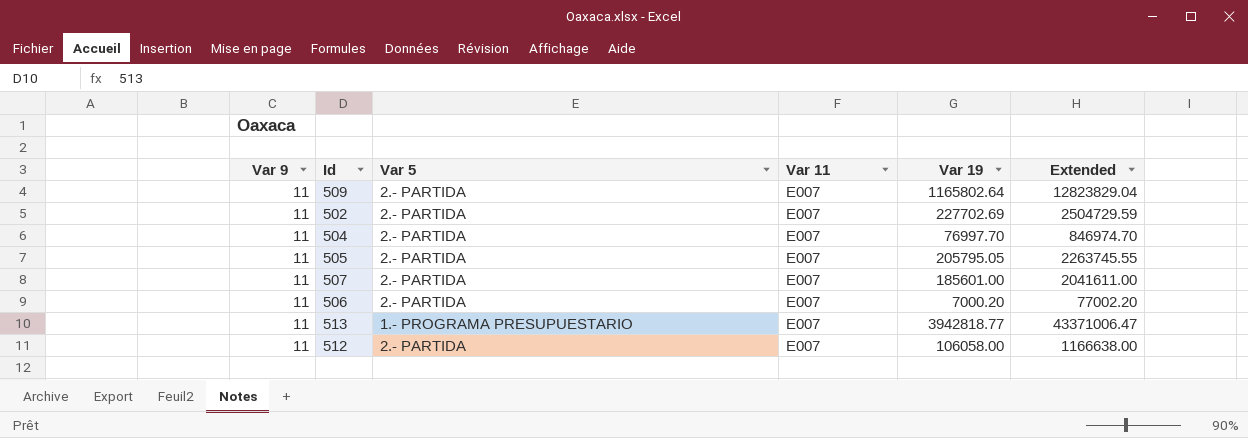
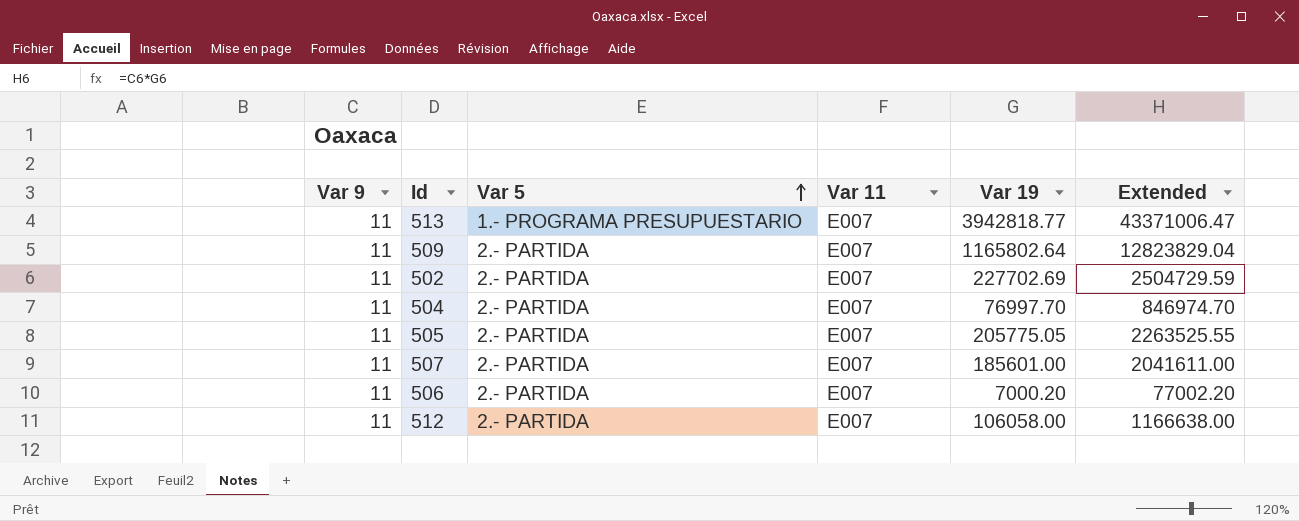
row order: none -> Var 5 ascending
505 | Var 19: 205795.05 -> 205775.05
505 | Extended: 2263745.55 -> 2263525.55

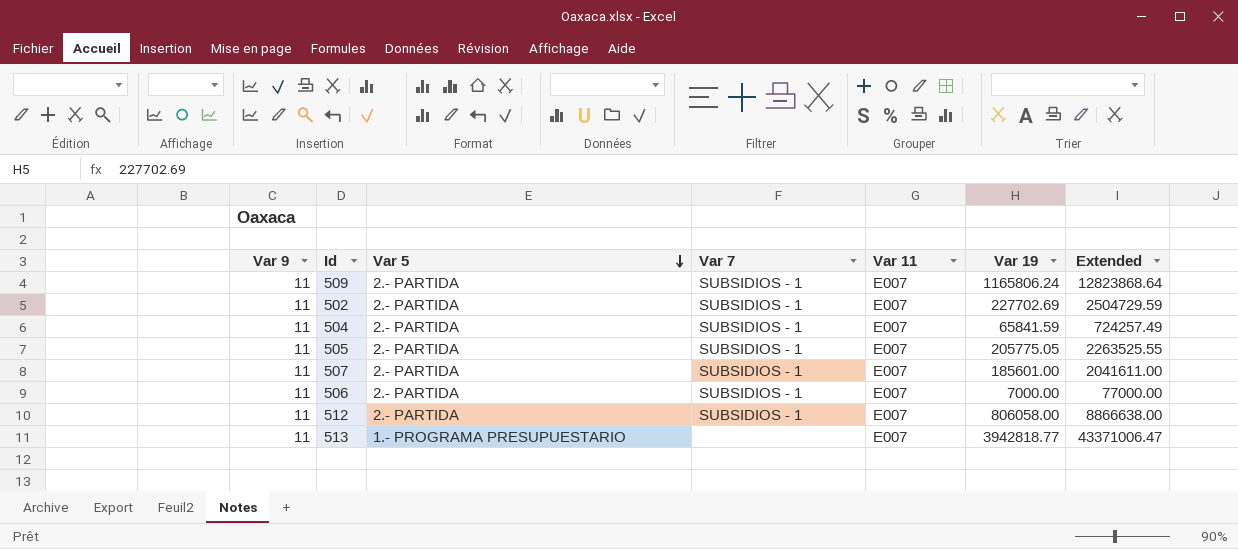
row order: Var 5 ascending -> Var 5 descending
column Var 7 | position: none -> 4
509 | Var 19: 1165802.64 -> 1165806.24
509 | Extended: 12823829.04 -> 12823868.64
504 | Var 19: 76997.70 -> 65841.59
504 | Extended: 846974.70 -> 724257.49
506 | Var 19: 7000.20 -> 7000.00
506 | Extended: 77002.20 -> 77000.00
512 | Var 19: 106058.00 -> 806058.00
512 | Extended: 1166638.00 -> 8866638.00

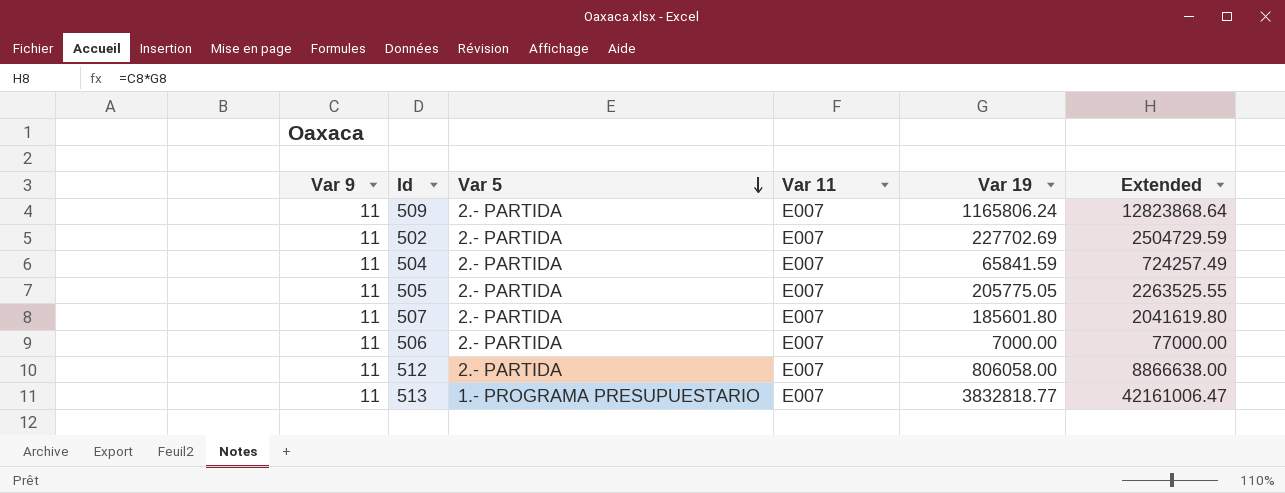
column Var 7 | position: 4 -> none
507 | Var 19: 185601.00 -> 185601.80
507 | Extended: 2041611.00 -> 2041619.80
513 | Var 19: 3942818.77 -> 3832818.77
513 | Extended: 43371006.47 -> 42161006.47

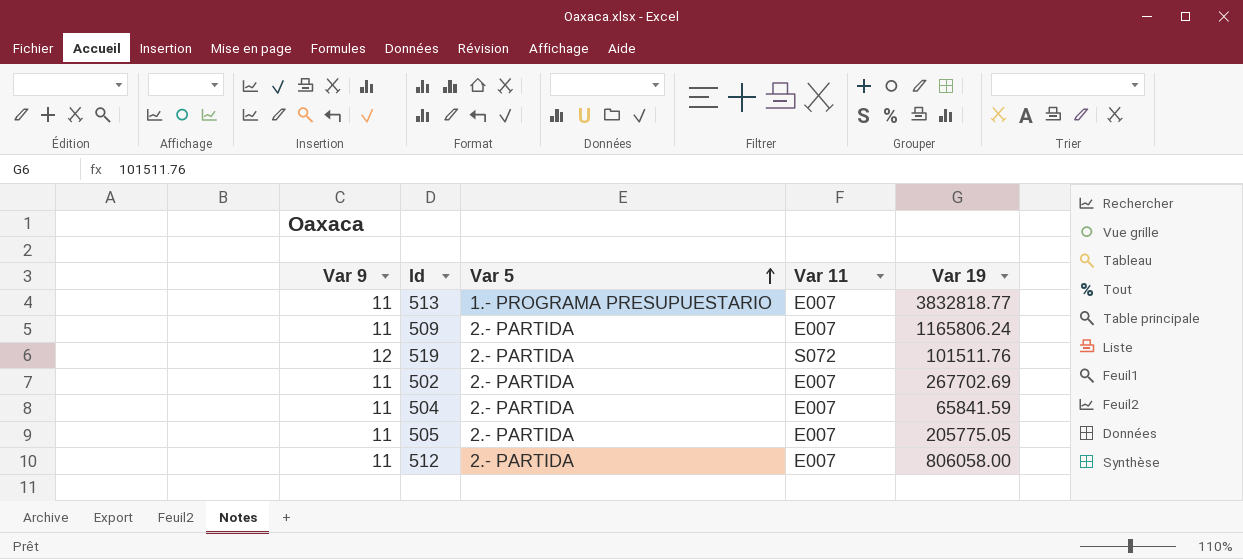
row order: Var 5 descending -> Var 5 ascending
column Extended | formula: [Var 9] * [Var 19] -> none
row 507: 11 | 2.- PARTIDA | E007 | 185601.80 | 2041619.80 -> none
row 506: 11 | 2.- PARTIDA | E007 | 7000.00 | 77000.00 -> none
row 519: none -> 12 | 2.- PARTIDA | S072 | 101511.76
502 | Var 19: 227702.69 -> 267702.69

